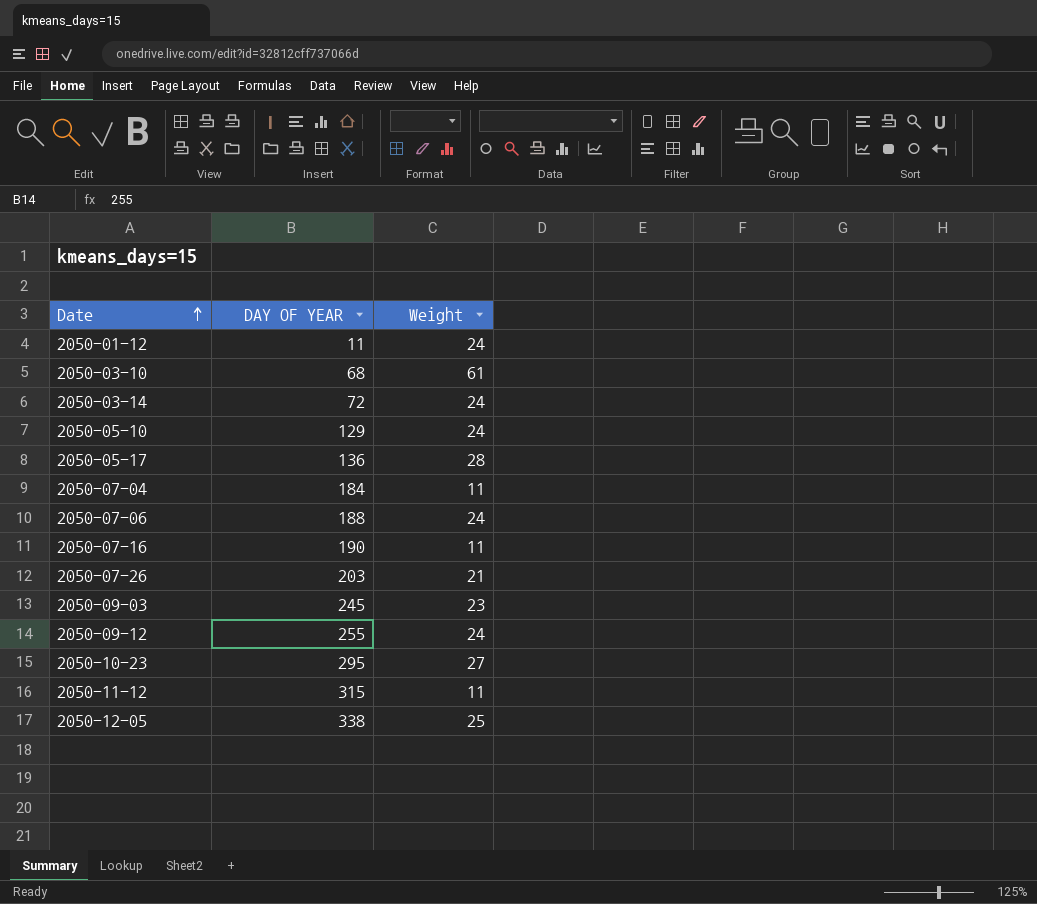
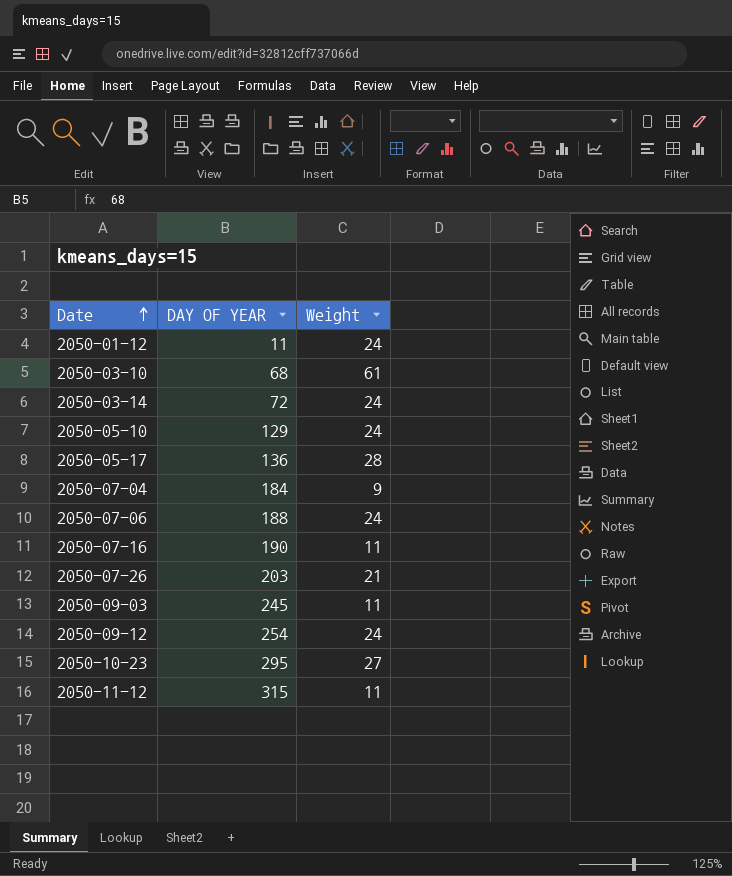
row 2050-12-05: 338 | 25 -> none
2050-07-04 | Weight: 11 -> 9
2050-09-03 | Weight: 23 -> 11
2050-09-12 | DAY OF YEAR: 255 -> 254

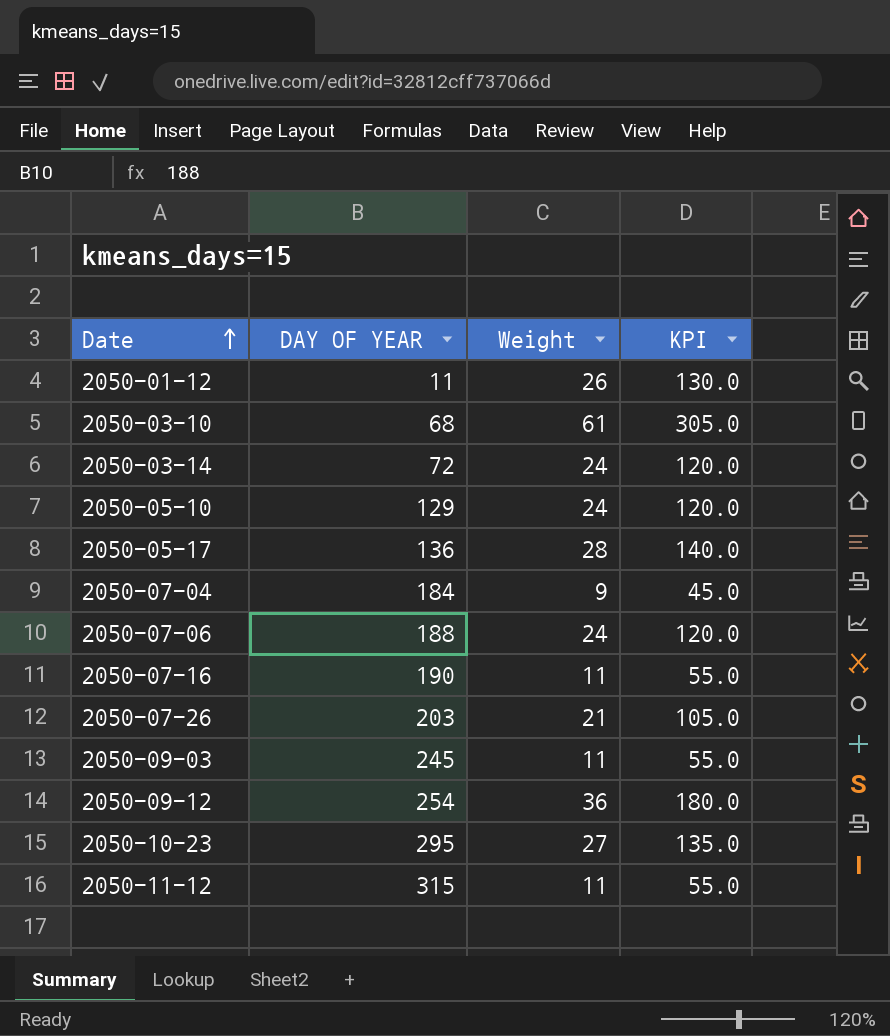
column KPI | formula: none -> [Weight] * 5
2050-01-12 | Weight: 24 -> 26
2050-09-12 | Weight: 24 -> 36

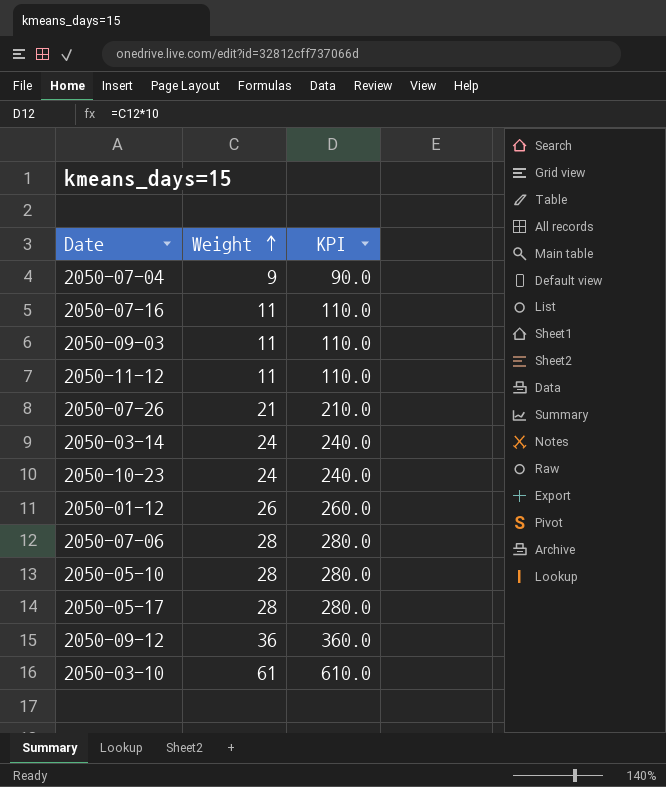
row order: Date ascending -> Weight ascending
column DAY OF YEAR | position: 2 -> none
column KPI | formula: [Weight] * 5 -> [Weight] * 10
2050-10-23 | Weight: 27 -> 24
2050-07-06 | Weight: 24 -> 28
2050-05-10 | Weight: 24 -> 28

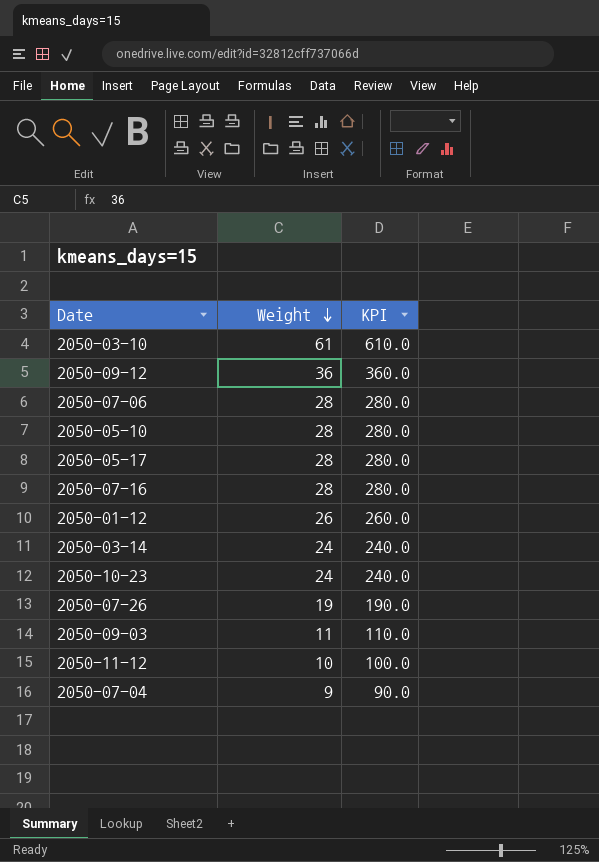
row order: Weight ascending -> Weight descending
2050-07-16 | Weight: 11 -> 28
2050-07-16 | KPI: 110.0 -> 280.0
2050-07-26 | Weight: 21 -> 19
2050-07-26 | KPI: 210.0 -> 190.0
2050-11-12 | Weight: 11 -> 10
2050-11-12 | KPI: 110.0 -> 100.0

